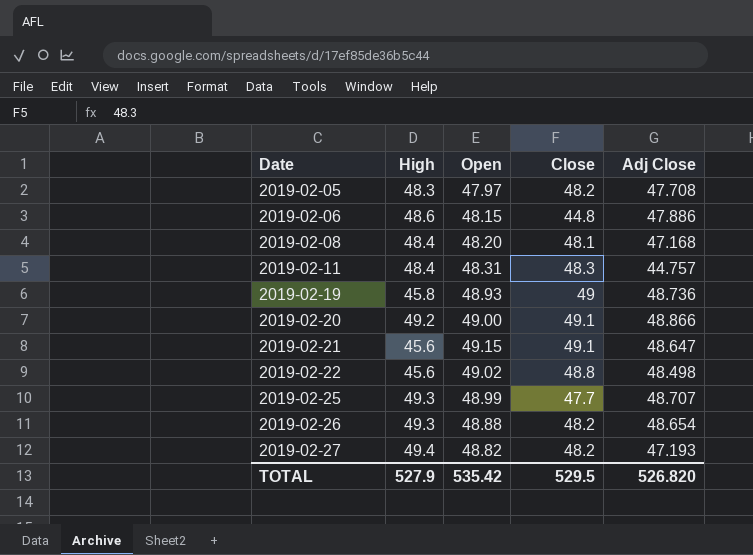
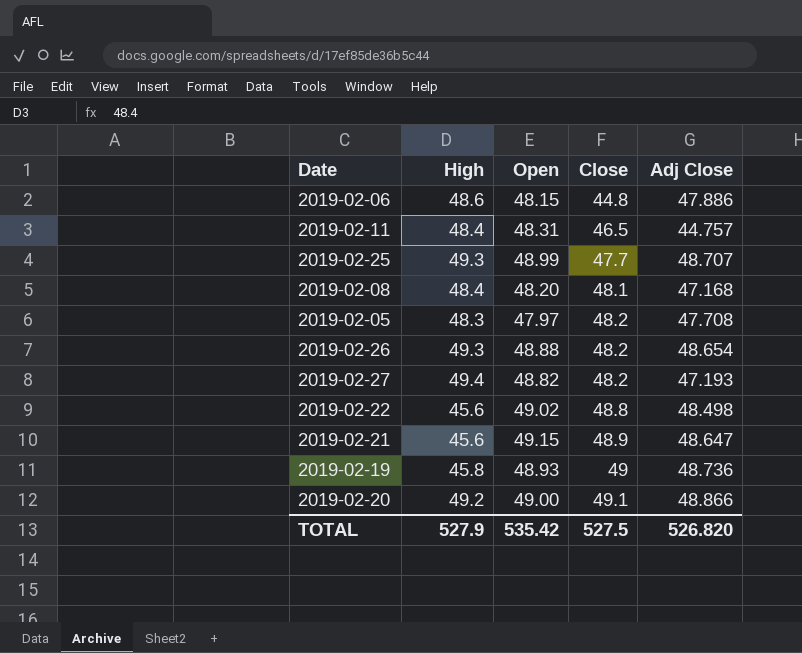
row order: Date ascending -> Close ascending
2019-02-11 | Close: 48.3 -> 46.5
2019-02-21 | Close: 49.1 -> 48.9
TOTAL | Close: 529.5 -> 527.5

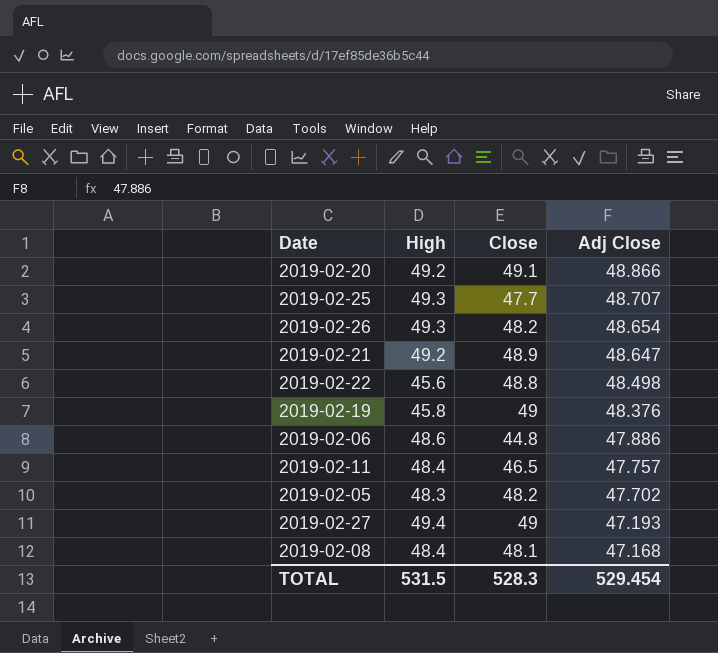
row order: Close ascending -> Adj Close descending
column Open | position: 3 -> none
2019-02-21 | High: 45.6 -> 49.2
2019-02-19 | Adj Close: 48.736 -> 48.376
2019-02-11 | Adj Close: 44.757 -> 47.757
2019-02-05 | Adj Close: 47.708 -> 47.702
2019-02-27 | Close: 48.2 -> 49
TOTAL | High: 527.9 -> 531.5
TOTAL | Close: 527.5 -> 528.3
TOTAL | Adj Close: 526.820 -> 529.454

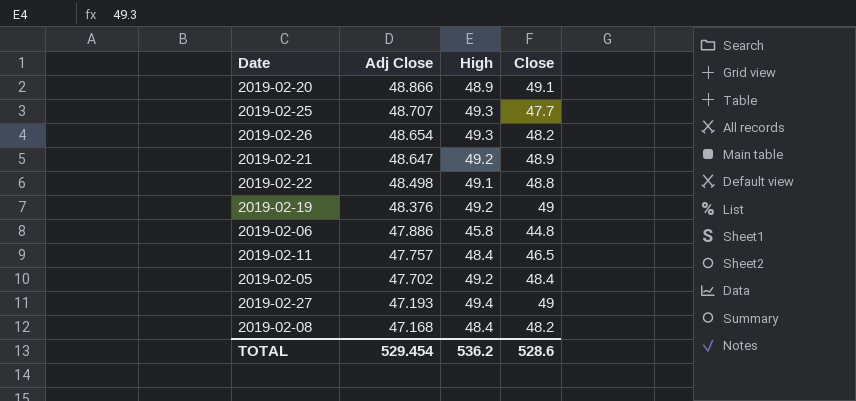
column Adj Close | position: 4 -> 2
2019-02-20 | High: 49.2 -> 48.9
2019-02-22 | High: 45.6 -> 49.1
2019-02-19 | High: 45.8 -> 49.2
2019-02-06 | High: 48.6 -> 45.8
2019-02-05 | High: 48.3 -> 49.2
2019-02-05 | Close: 48.2 -> 48.4
2019-02-08 | Close: 48.1 -> 48.2
TOTAL | High: 531.5 -> 536.2
TOTAL | Close: 528.3 -> 528.6

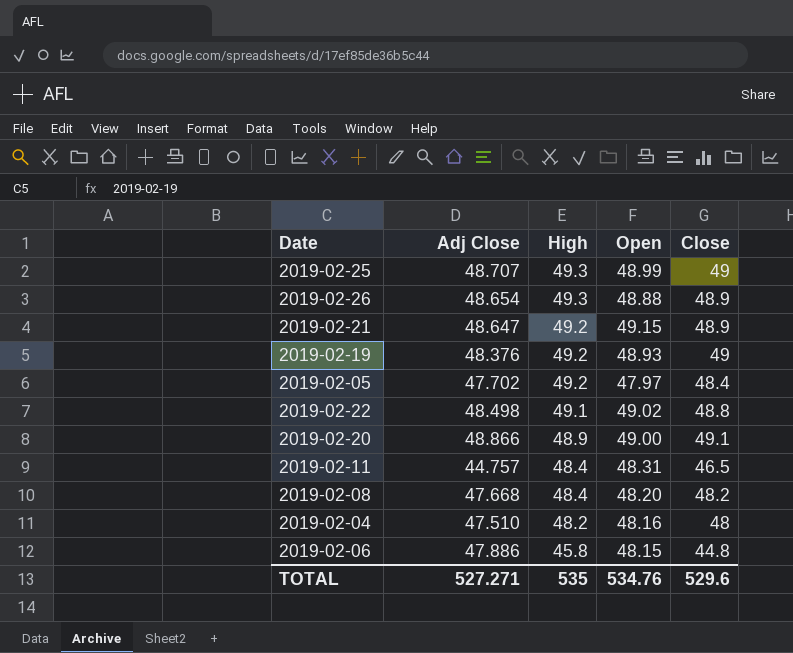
row order: Adj Close descending -> High descending
column Open | position: none -> 4
row 2019-02-27: 47.193 | 49.4 | 49 -> none
2019-02-25 | Close: 47.7 -> 49
2019-02-26 | Close: 48.2 -> 48.9
2019-02-11 | Adj Close: 47.757 -> 44.757
2019-02-08 | Adj Close: 47.168 -> 47.668
row 2019-02-04: none -> 47.510 | 48.2 | 48.16 | 48
TOTAL | Adj Close: 529.454 -> 527.271
TOTAL | High: 536.2 -> 535
TOTAL | Close: 528.6 -> 529.6

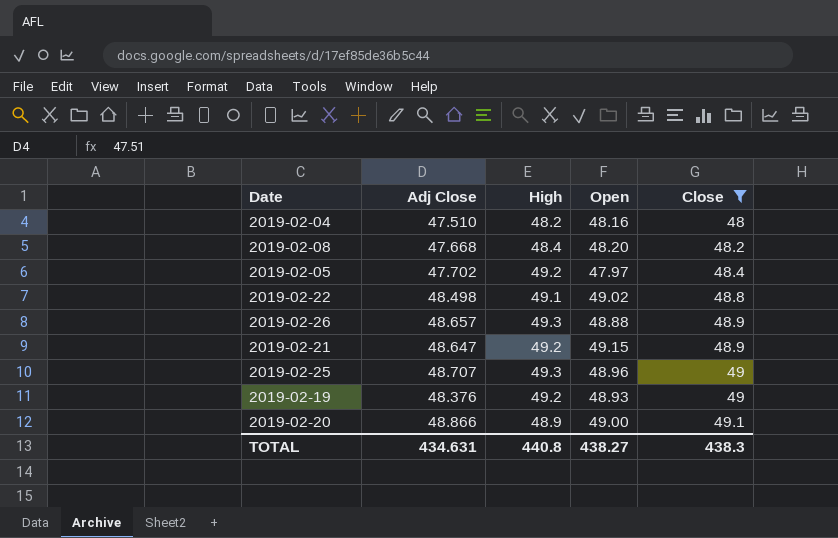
filter: none -> Close >= 48
row order: High descending -> Close ascending
2019-02-26 | Adj Close: 48.654 -> 48.657
2019-02-25 | Open: 48.99 -> 48.96
TOTAL | Adj Close: 527.271 -> 434.631
TOTAL | High: 535 -> 440.8
TOTAL | Open: 534.76 -> 438.27
TOTAL | Close: 529.6 -> 438.3

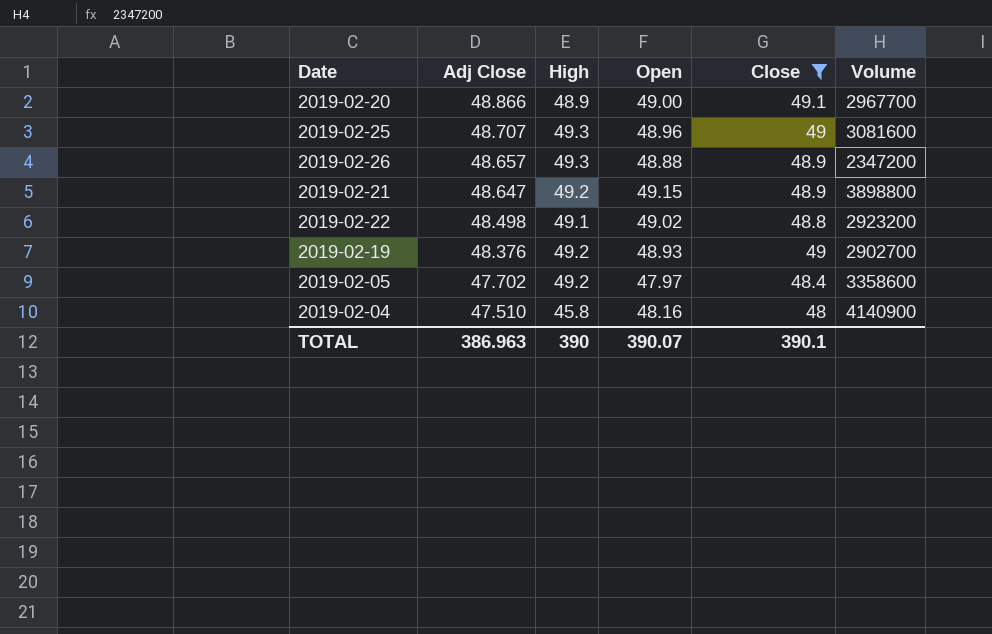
row order: Close ascending -> Adj Close descending
column Volume | position: none -> 6
row 2019-02-08: 47.668 | 48.4 | 48.20 | 48.2 -> none
2019-02-04 | High: 48.2 -> 45.8
TOTAL | Adj Close: 434.631 -> 386.963
TOTAL | High: 440.8 -> 390
TOTAL | Open: 438.27 -> 390.07
TOTAL | Close: 438.3 -> 390.1

